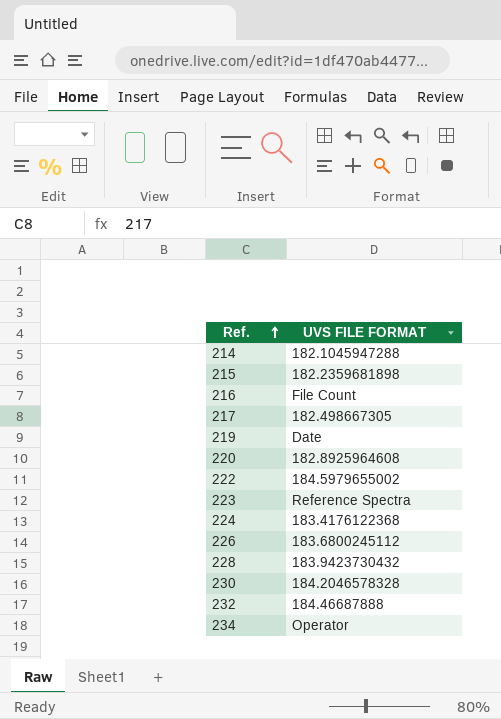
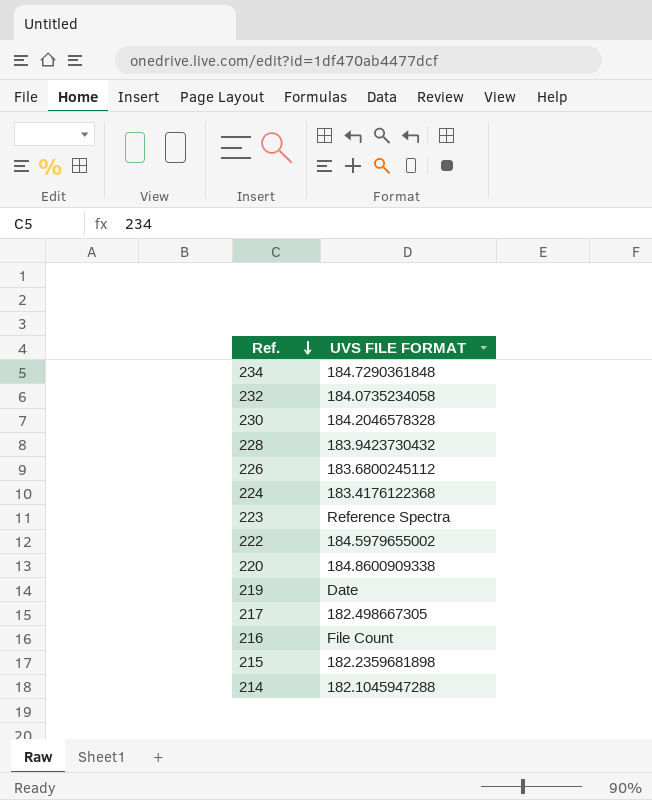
row order: Ref. ascending -> Ref. descending
234 | UVS FILE FORMAT: Operator -> 184.7290361848
232 | UVS FILE FORMAT: 184.46687888 -> 184.0735234058
220 | UVS FILE FORMAT: 182.8925964608 -> 184.8600909338

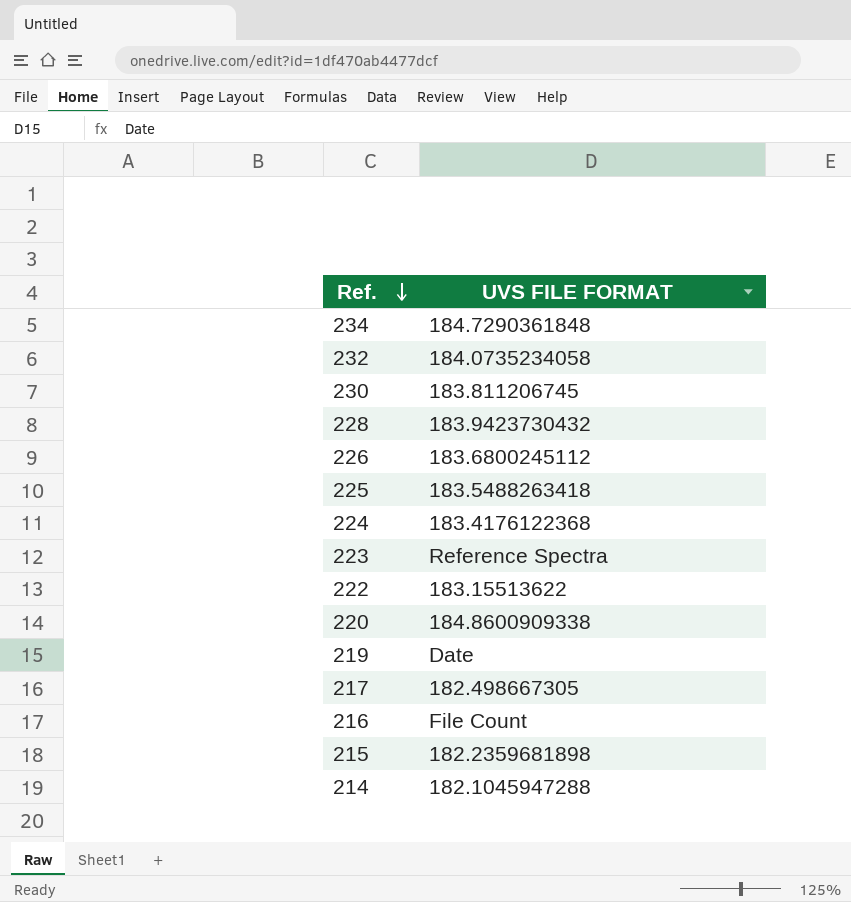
230 | UVS FILE FORMAT: 184.2046578328 -> 183.811206745
row 225: none -> 183.5488263418
222 | UVS FILE FORMAT: 184.5979655002 -> 183.15513622

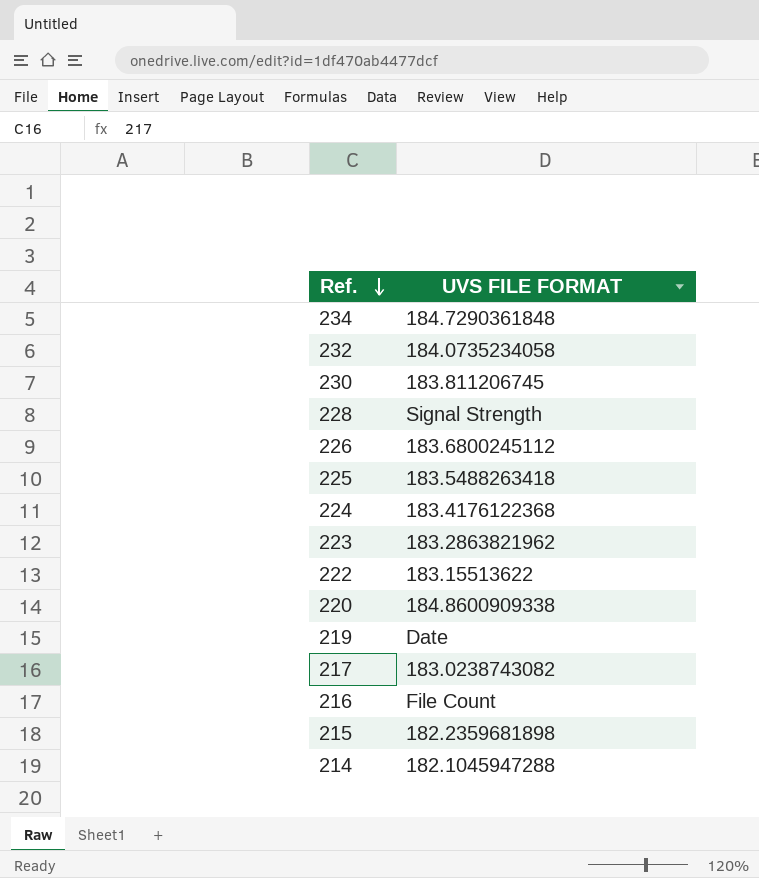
228 | UVS FILE FORMAT: 183.9423730432 -> Signal Strength
223 | UVS FILE FORMAT: Reference Spectra -> 183.2863821962
217 | UVS FILE FORMAT: 182.498667305 -> 183.0238743082

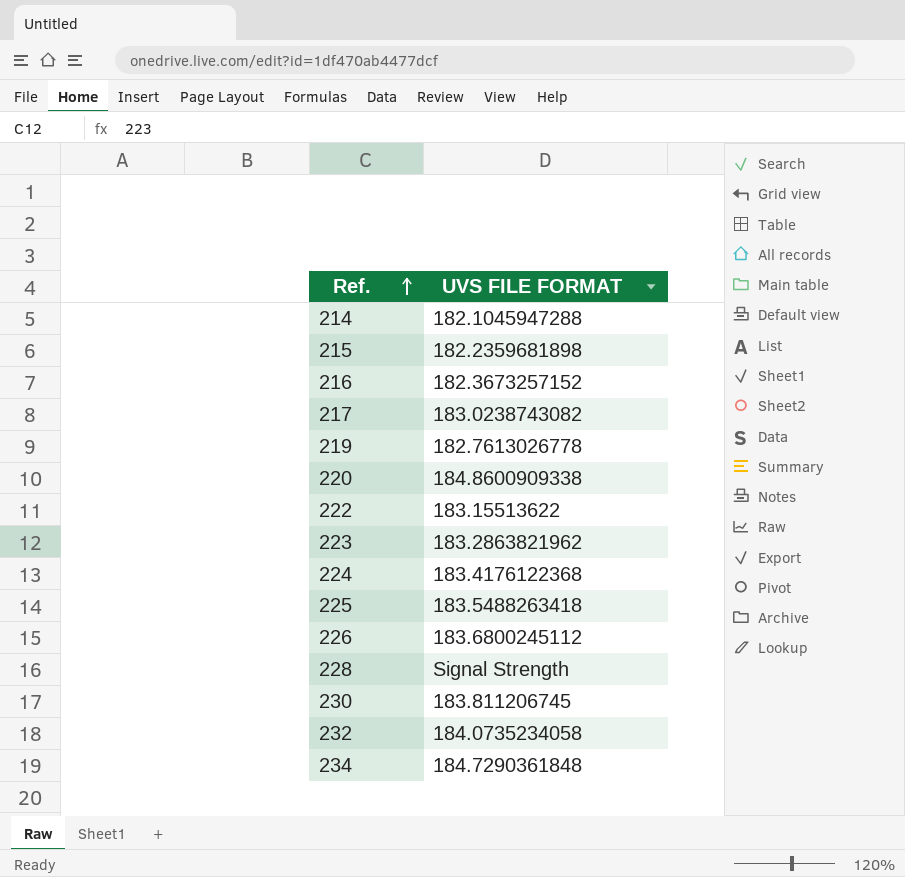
row order: Ref. descending -> Ref. ascending
216 | UVS FILE FORMAT: File Count -> 182.3673257152
219 | UVS FILE FORMAT: Date -> 182.7613026778

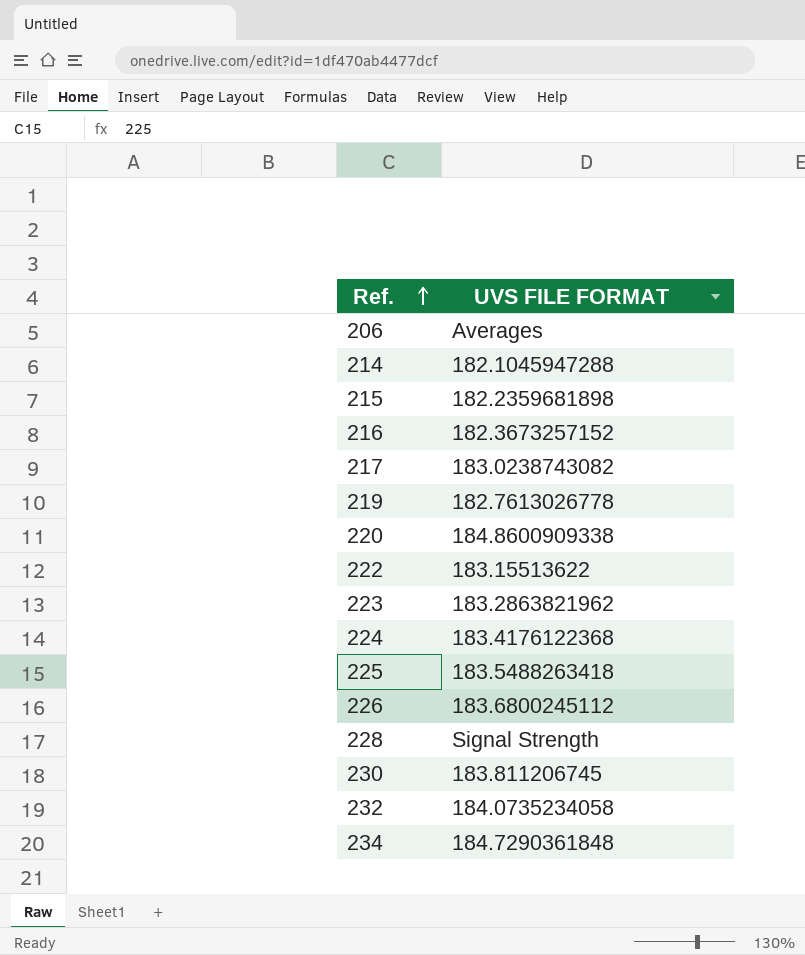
row 206: none -> Averages

